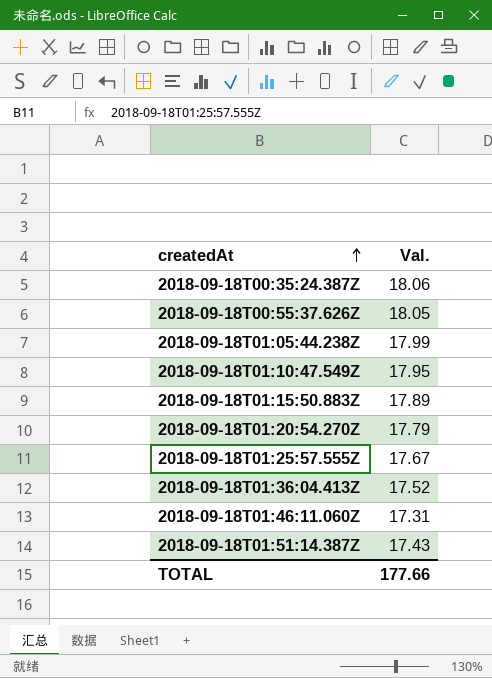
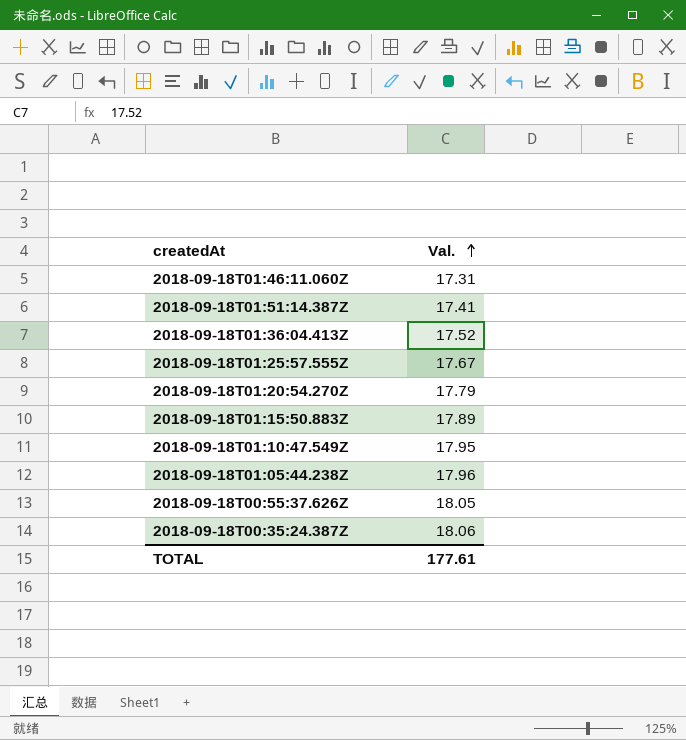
row order: createdAt ascending -> Val. ascending
2018-09-18T01:51:14.387Z | Val.: 17.43 -> 17.41
2018-09-18T01:05:44.238Z | Val.: 17.99 -> 17.96
TOTAL | Val.: 177.66 -> 177.61

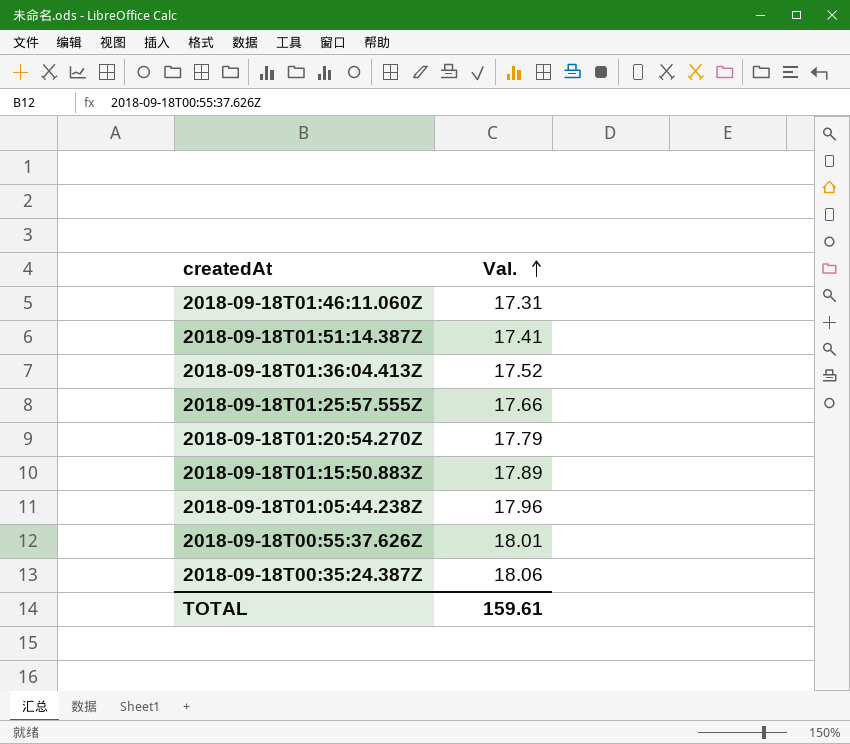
row 2018-09-18T01:10:47.549Z: 17.95 -> none
2018-09-18T01:25:57.555Z | Val.: 17.67 -> 17.66
2018-09-18T00:55:37.626Z | Val.: 18.05 -> 18.01
TOTAL | Val.: 177.61 -> 159.61

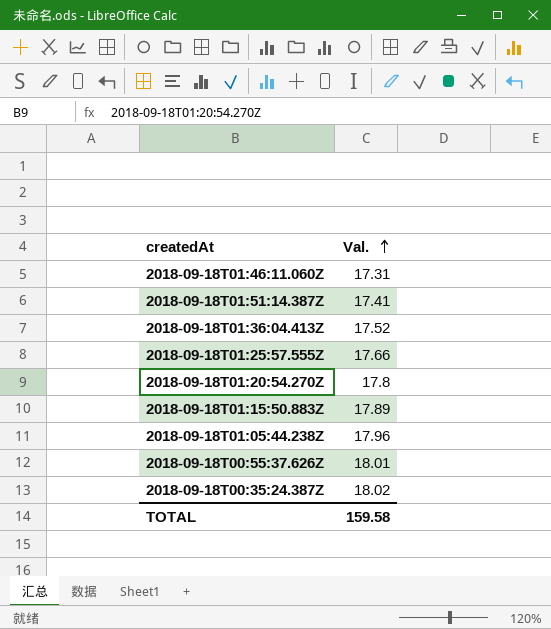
2018-09-18T01:20:54.270Z | Val.: 17.79 -> 17.8
2018-09-18T00:35:24.387Z | Val.: 18.06 -> 18.02
TOTAL | Val.: 159.61 -> 159.58

